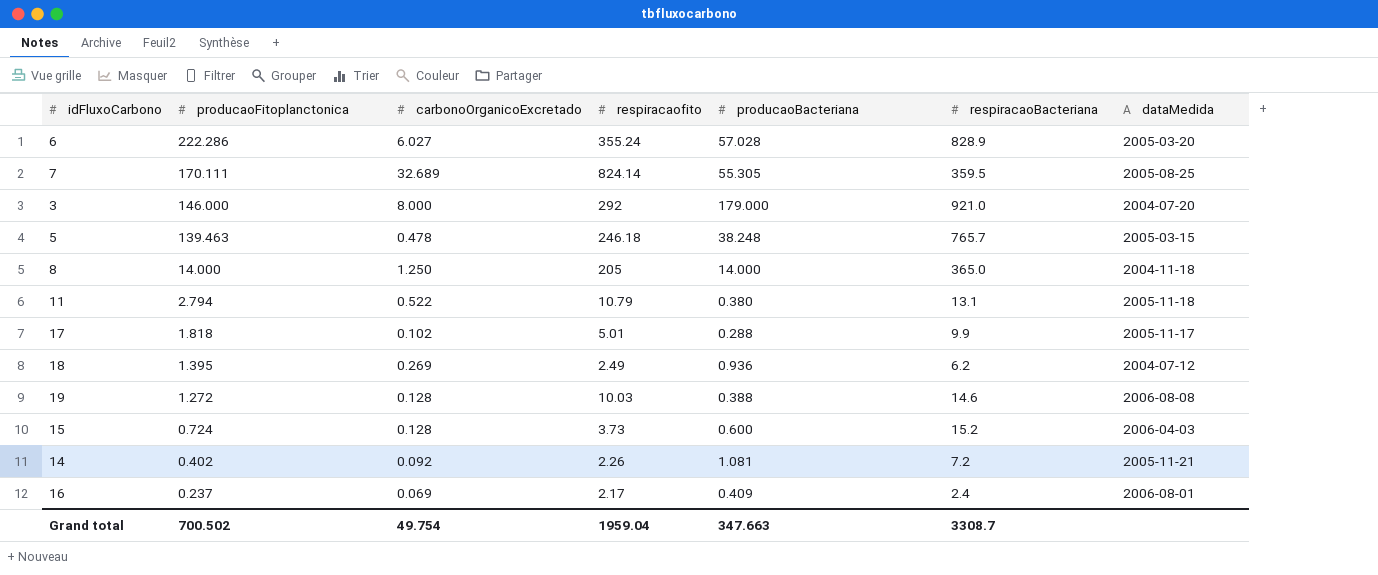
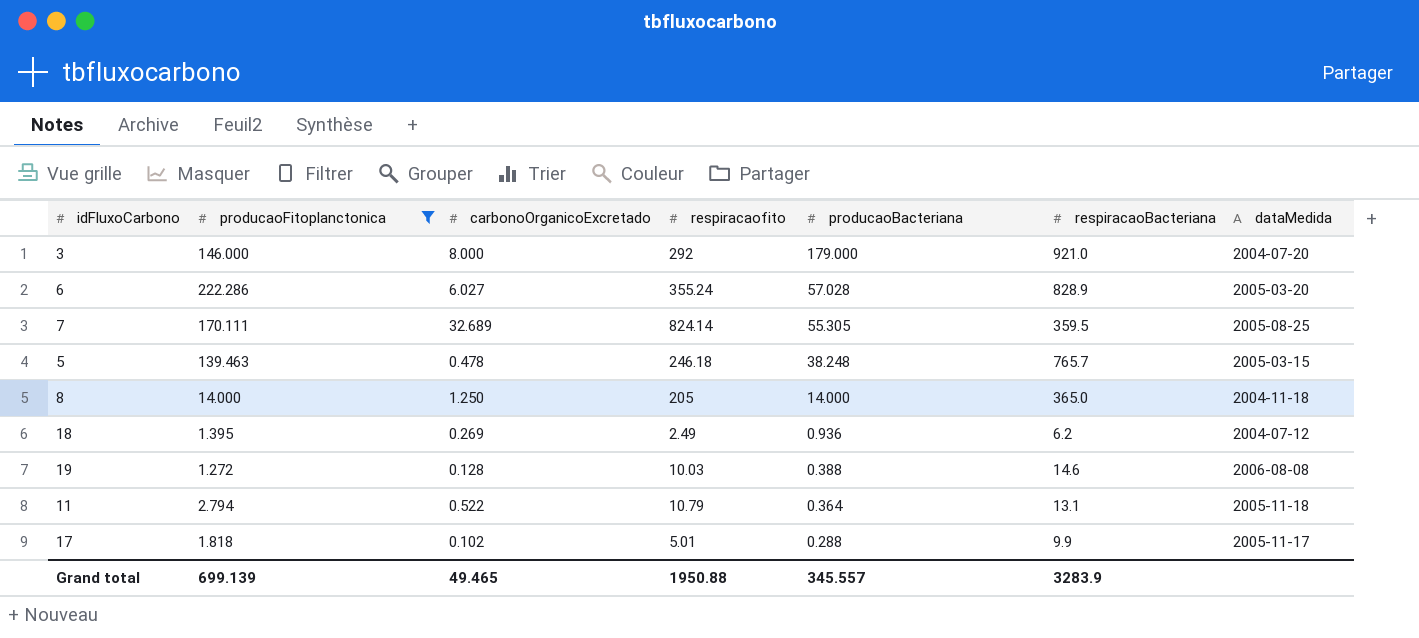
filter: none -> producaoFitoplanctonica >= 1.272
row order: producaoFitoplanctonica descending -> producaoBacteriana descending
11 | producaoBacteriana: 0.380 -> 0.364
Grand total | producaoFitoplanctonica: 700.502 -> 699.139
Grand total | carbonoOrganicoExcretado: 49.754 -> 49.465
Grand total | respiracaofito: 1959.04 -> 1950.88
Grand total | producaoBacteriana: 347.663 -> 345.557
Grand total | respiracaoBacteriana: 3308.7 -> 3283.9

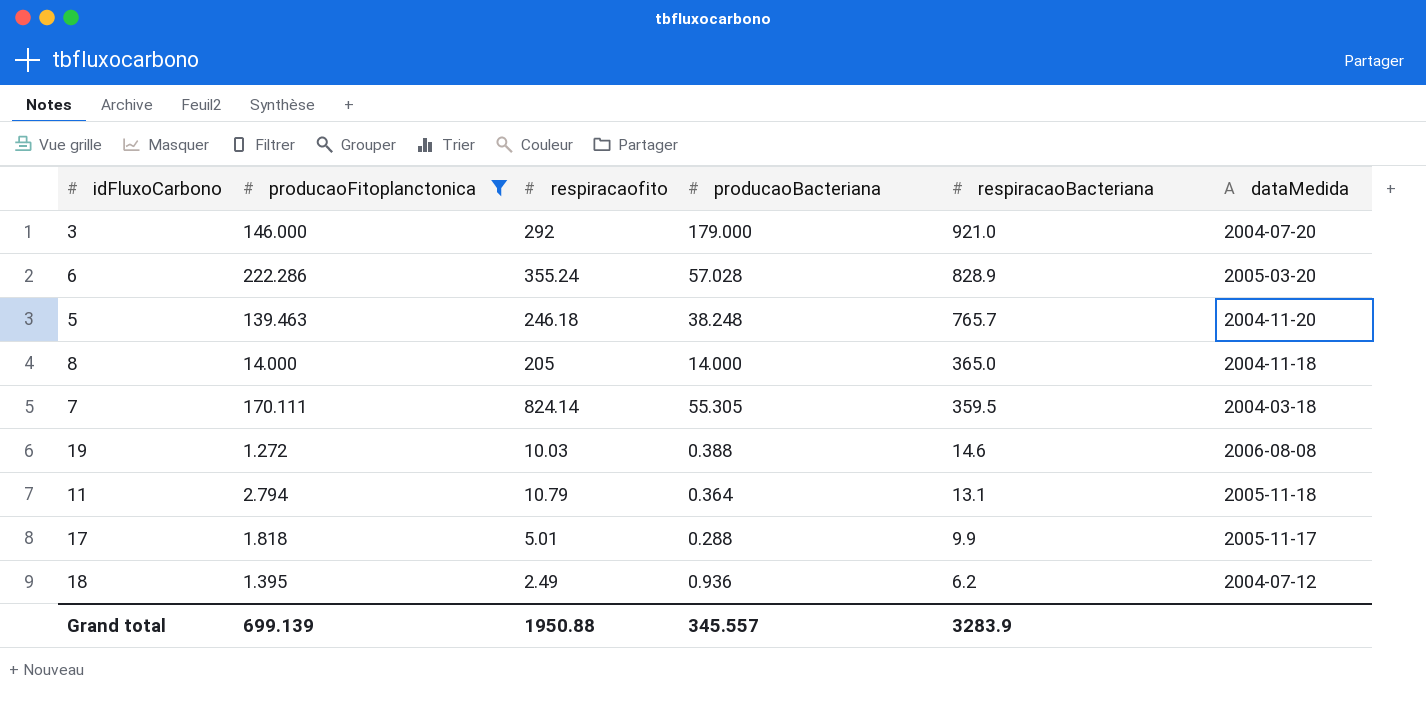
row order: producaoBacteriana descending -> respiracaoBacteriana descending
column carbonoOrganicoExcretado | position: 3 -> none
5 | dataMedida: 2005-03-15 -> 2004-11-20
7 | dataMedida: 2005-08-25 -> 2004-03-18

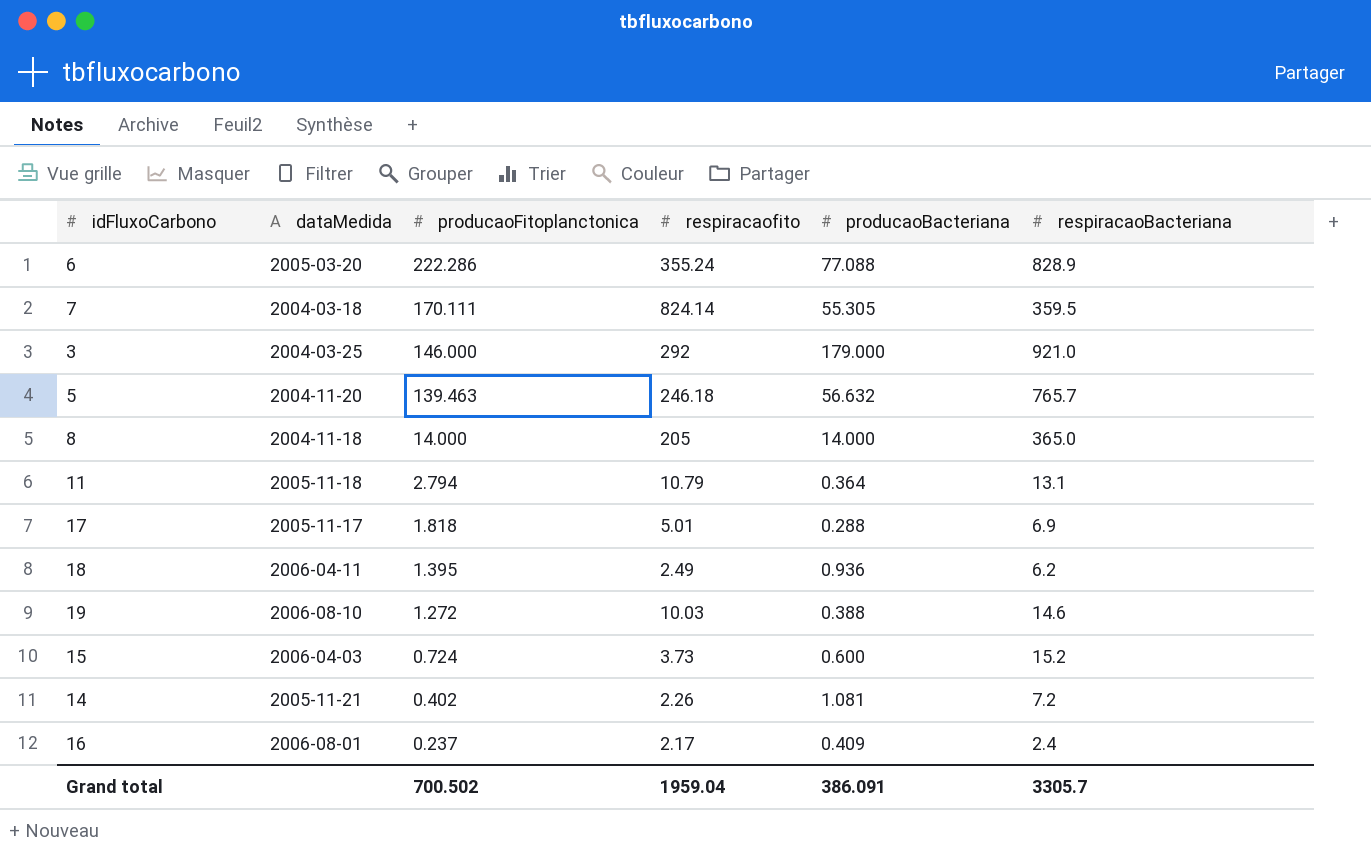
filter: producaoFitoplanctonica >= 1.272 -> none
row order: respiracaoBacteriana descending -> producaoFitoplanctonica descending
column dataMedida | position: 6 -> 2
6 | producaoBacteriana: 57.028 -> 77.088
3 | dataMedida: 2004-07-20 -> 2004-03-25
5 | producaoBacteriana: 38.248 -> 56.632
17 | respiracaoBacteriana: 9.9 -> 6.9
18 | dataMedida: 2004-07-12 -> 2006-04-11
19 | dataMedida: 2006-08-08 -> 2006-08-10
Grand total | producaoFitoplanctonica: 699.139 -> 700.502
Grand total | respiracaofito: 1950.88 -> 1959.04
Grand total | producaoBacteriana: 345.557 -> 386.091
Grand total | respiracaoBacteriana: 3283.9 -> 3305.7

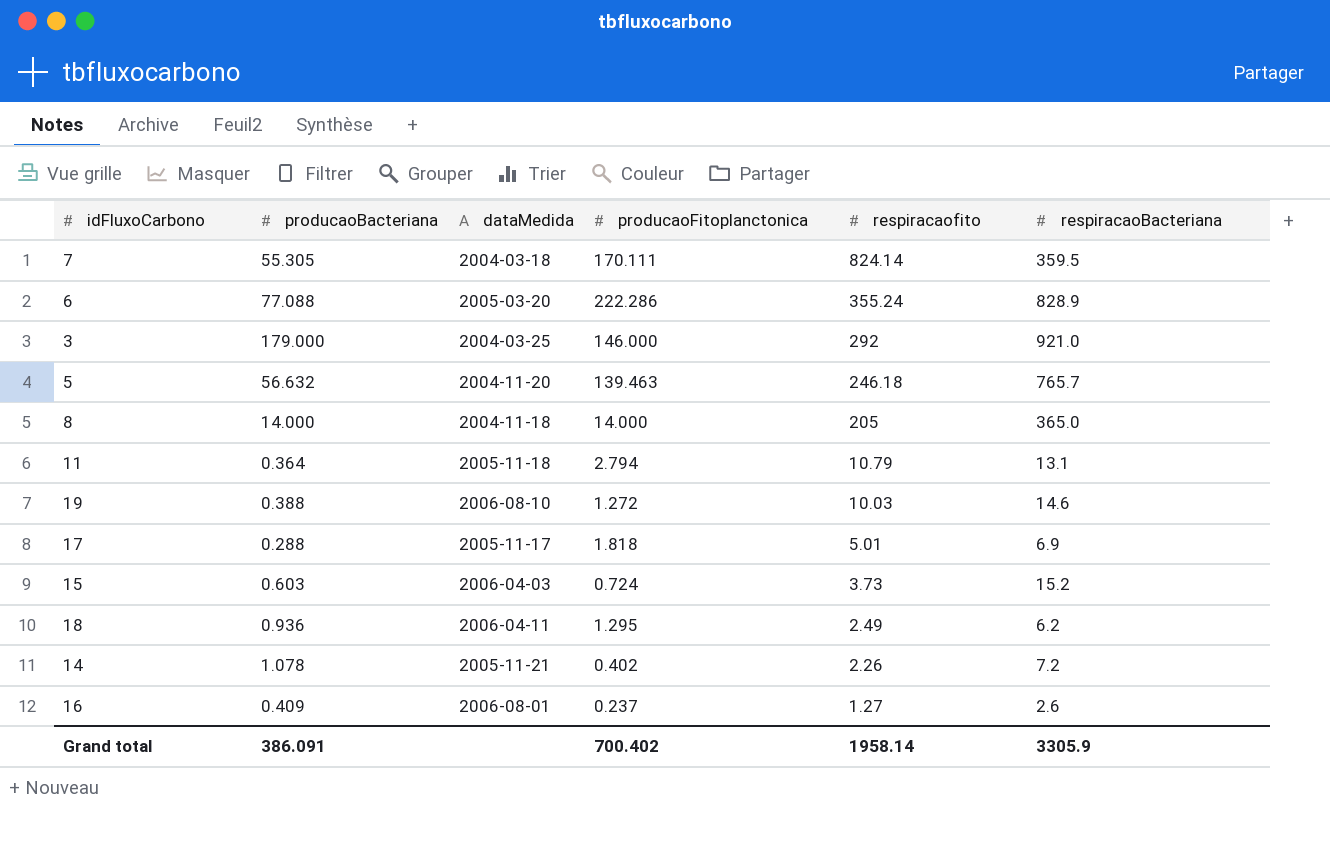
row order: producaoFitoplanctonica descending -> respiracaofito descending
column producaoBacteriana | position: 5 -> 2
15 | producaoBacteriana: 0.600 -> 0.603
18 | producaoFitoplanctonica: 1.395 -> 1.295
14 | producaoBacteriana: 1.081 -> 1.078
16 | respiracaofito: 2.17 -> 1.27
16 | respiracaoBacteriana: 2.4 -> 2.6
Grand total | producaoFitoplanctonica: 700.502 -> 700.402
Grand total | respiracaofito: 1959.04 -> 1958.14
Grand total | respiracaoBacteriana: 3305.7 -> 3305.9

